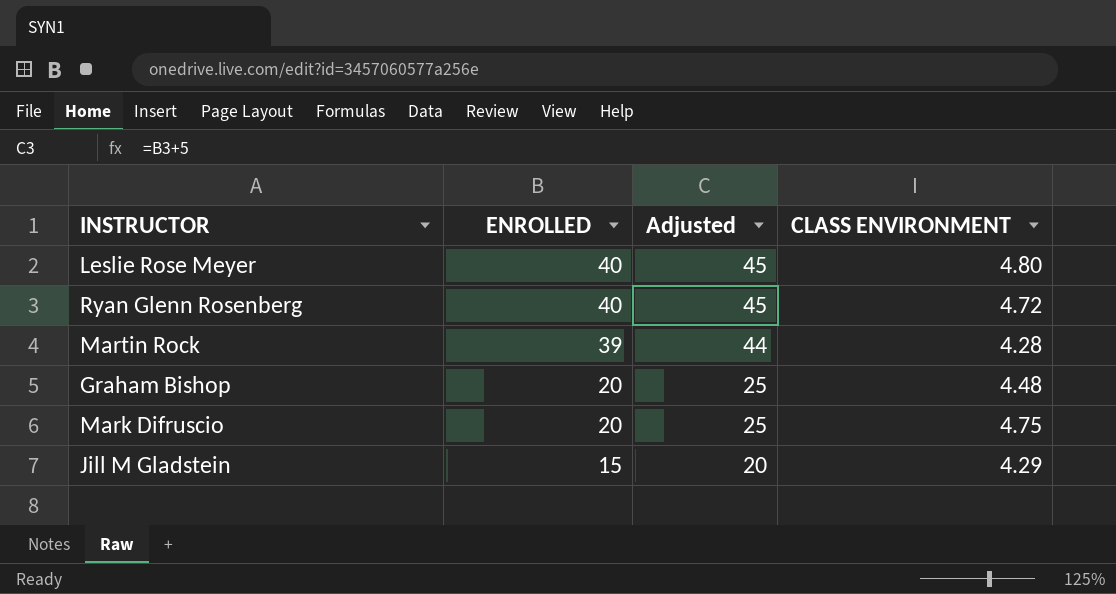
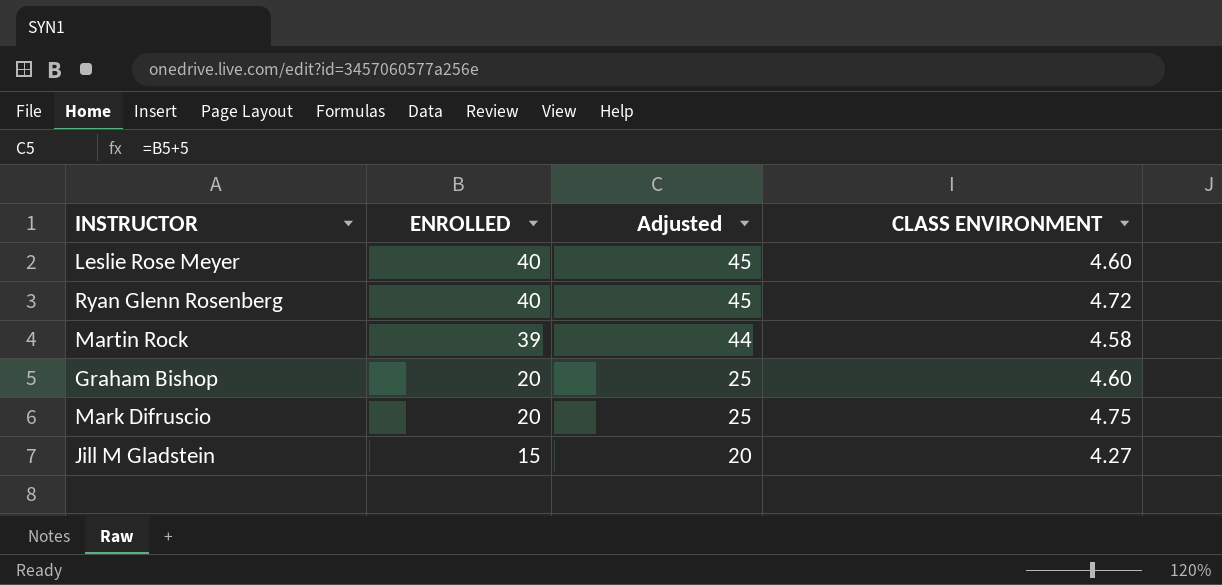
Leslie Rose Meyer | CLASS ENVIRONMENT: 4.80 -> 4.60
Martin Rock | CLASS ENVIRONMENT: 4.28 -> 4.58
Graham Bishop | CLASS ENVIRONMENT: 4.48 -> 4.60
Jill M Gladstein | CLASS ENVIRONMENT: 4.29 -> 4.27

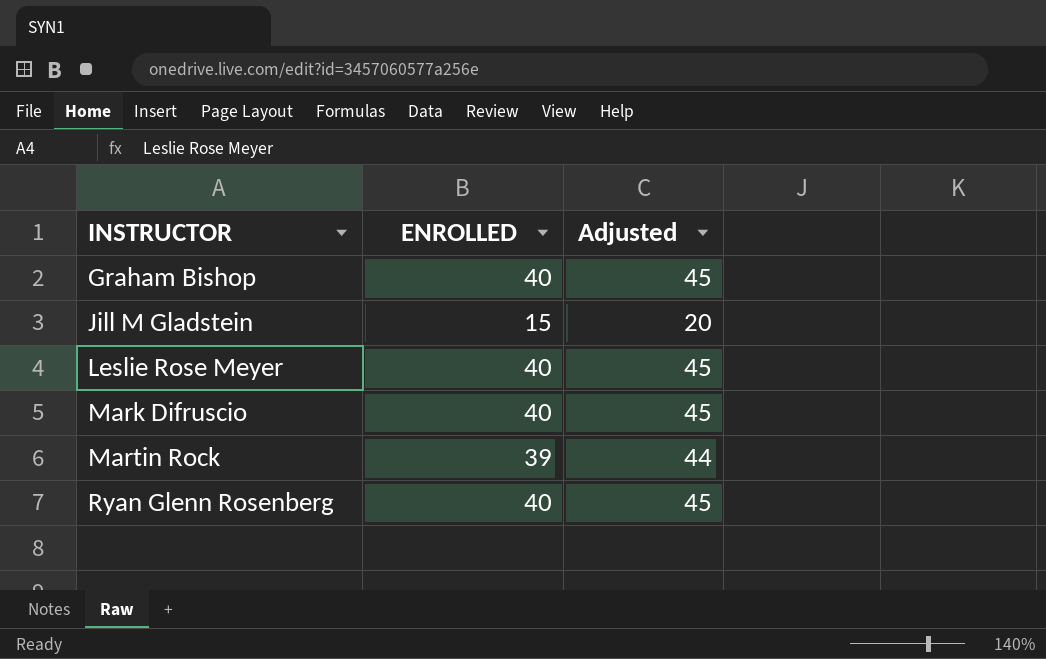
row order: ENROLLED descending -> INSTRUCTOR ascending
column CLASS ENVIRONMENT | position: 4 -> none
Graham Bishop | ENROLLED: 20 -> 40
Graham Bishop | Adjusted: 25 -> 45
Mark Difruscio | ENROLLED: 20 -> 40
Mark Difruscio | Adjusted: 25 -> 45

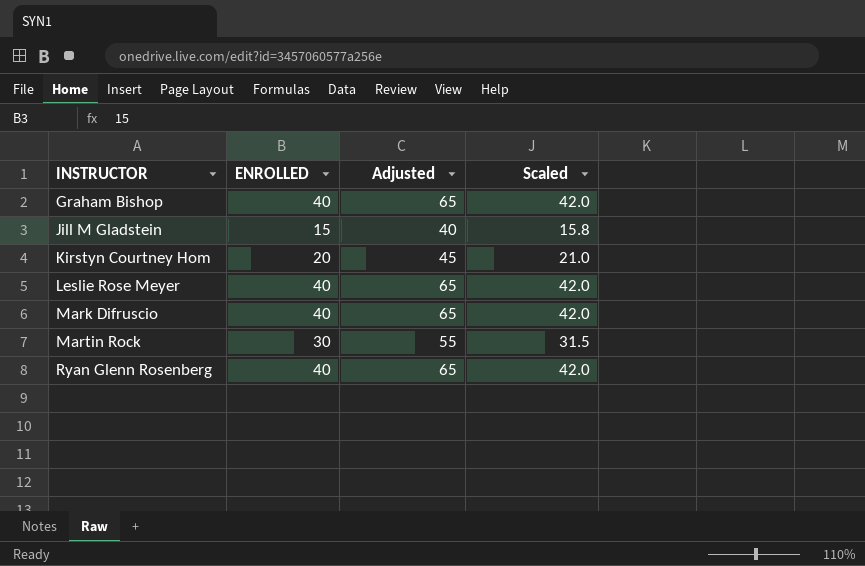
column Adjusted | formula: [ENROLLED] + 5 -> [ENROLLED] + 25
column Scaled | formula: none -> [ENROLLED] * 1.05
row Kirstyn Courtney Hom: none -> 20 | 45 | 21.0
Martin Rock | ENROLLED: 39 -> 30

